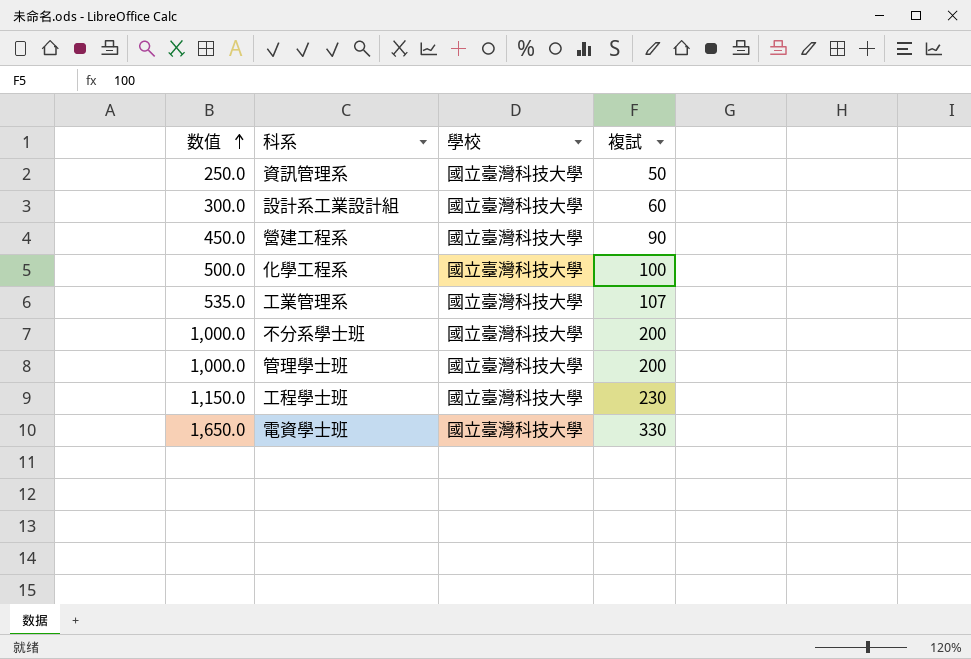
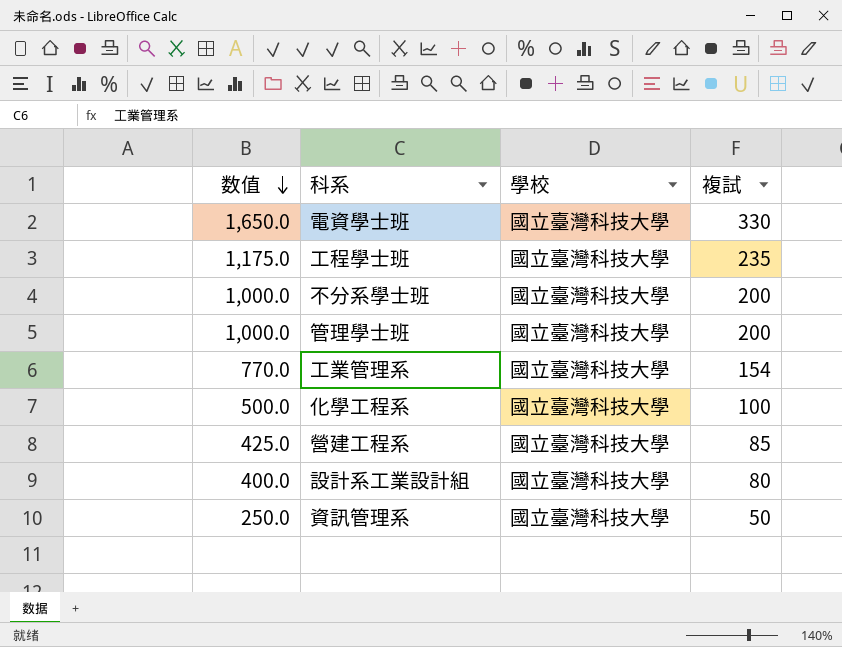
row order: 数值 ascending -> 数值 descending
工程學士班 | 数值: 1,150.0 -> 1,175.0
工程學士班 | 複試: 230 -> 235
工業管理系 | 数值: 535.0 -> 770.0
工業管理系 | 複試: 107 -> 154
營建工程系 | 数值: 450.0 -> 425.0
營建工程系 | 複試: 90 -> 85
設計系工業設計組 | 数值: 300.0 -> 400.0
設計系工業設計組 | 複試: 60 -> 80

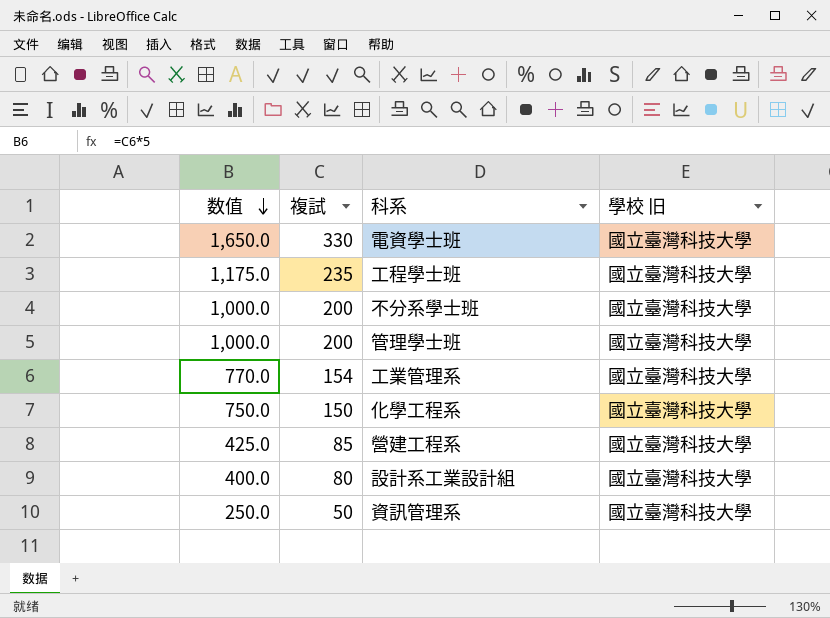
column 複試 | position: 4 -> 2
column name: 學校 -> 學校 旧
化學工程系 | 数值: 500.0 -> 750.0
化學工程系 | 複試: 100 -> 150

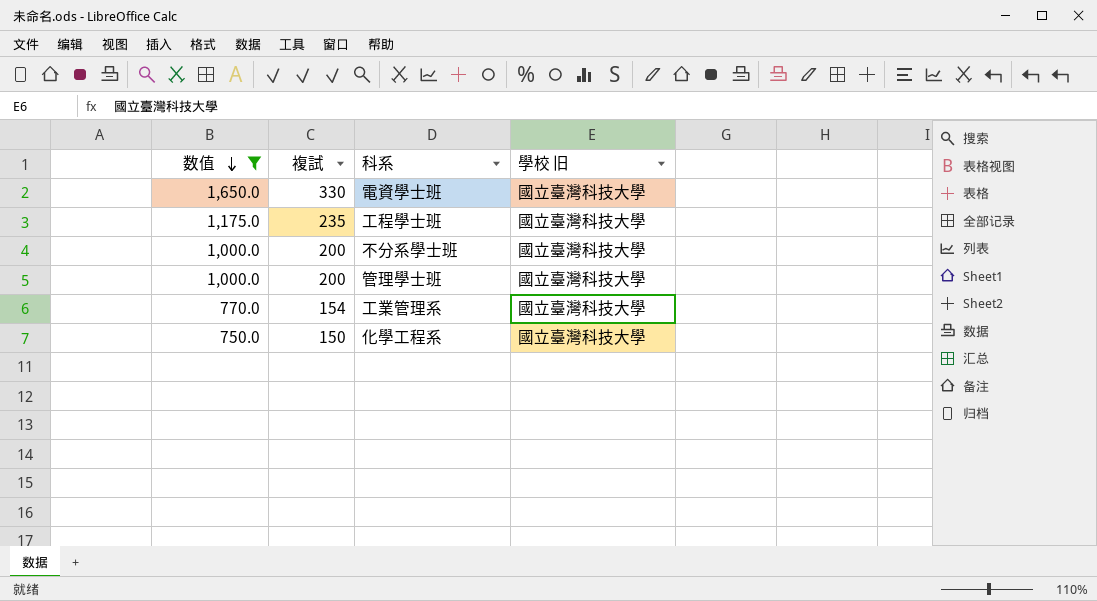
filter: none -> 数值 >= 750.0

